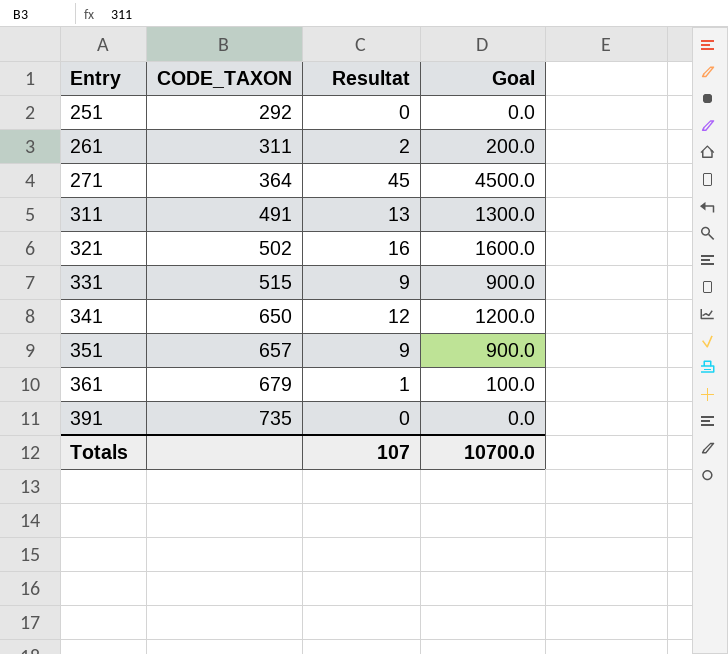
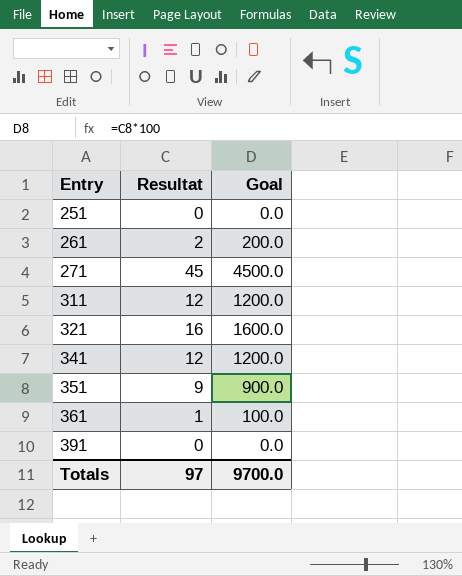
column CODE_TAXON | position: 2 -> none
row 331: 515 | 9 | 900.0 -> none
311 | Resultat: 13 -> 12
311 | Goal: 1300.0 -> 1200.0
Totals | Resultat: 107 -> 97
Totals | Goal: 10700.0 -> 9700.0

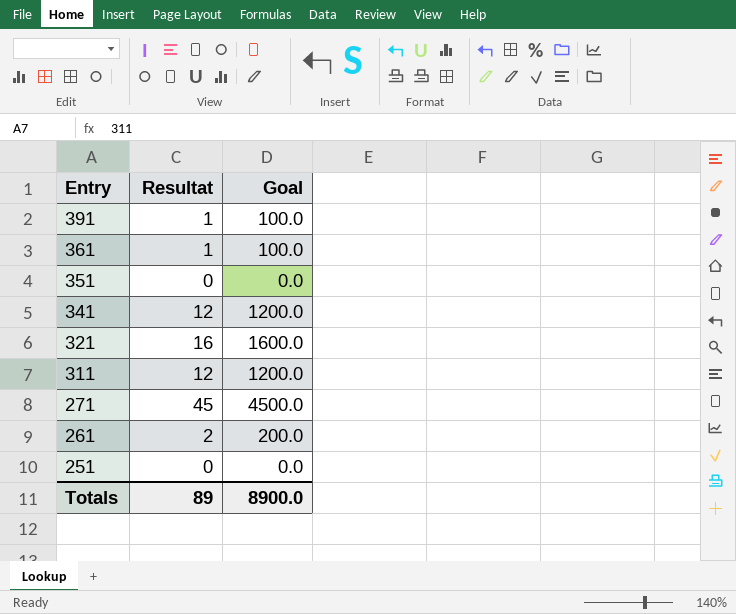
row order: Entry ascending -> Entry descending
391 | Resultat: 0 -> 1
391 | Goal: 0.0 -> 100.0
351 | Resultat: 9 -> 0
351 | Goal: 900.0 -> 0.0
Totals | Resultat: 97 -> 89
Totals | Goal: 9700.0 -> 8900.0

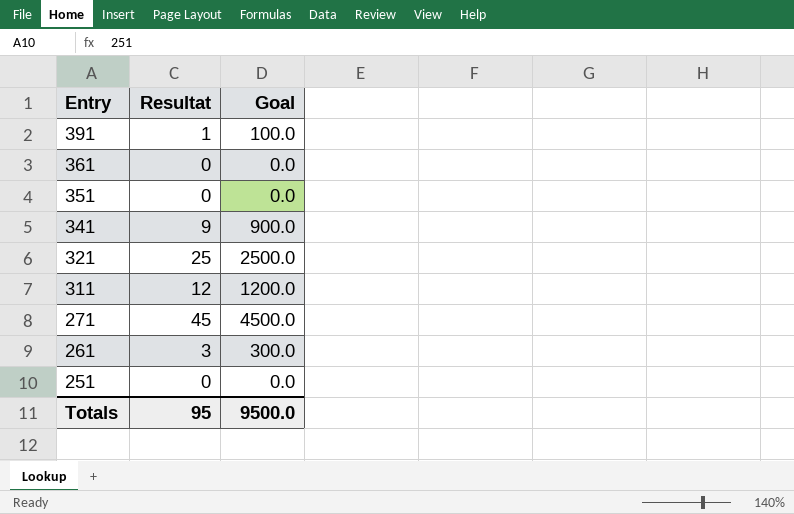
361 | Resultat: 1 -> 0
361 | Goal: 100.0 -> 0.0
341 | Resultat: 12 -> 9
341 | Goal: 1200.0 -> 900.0
321 | Resultat: 16 -> 25
321 | Goal: 1600.0 -> 2500.0
261 | Resultat: 2 -> 3
261 | Goal: 200.0 -> 300.0
Totals | Resultat: 89 -> 95
Totals | Goal: 8900.0 -> 9500.0

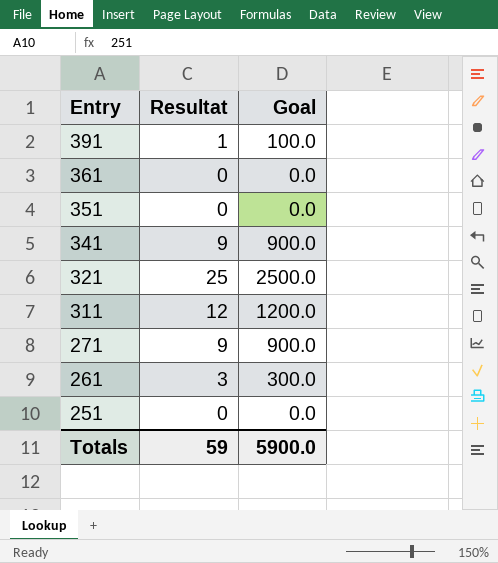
271 | Resultat: 45 -> 9
271 | Goal: 4500.0 -> 900.0
Totals | Resultat: 95 -> 59
Totals | Goal: 9500.0 -> 5900.0

